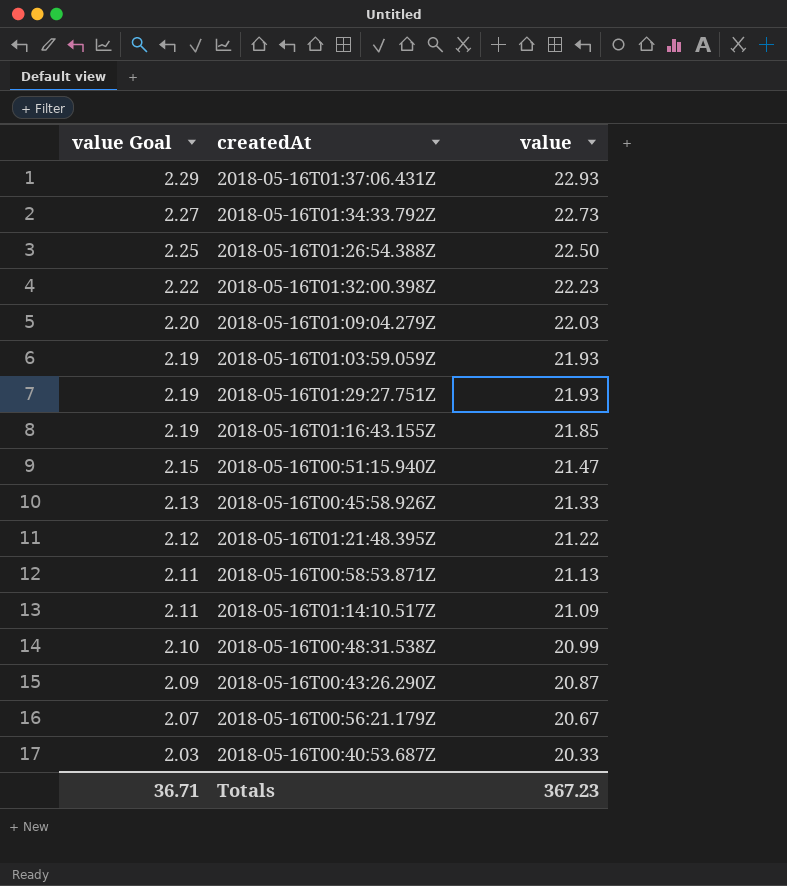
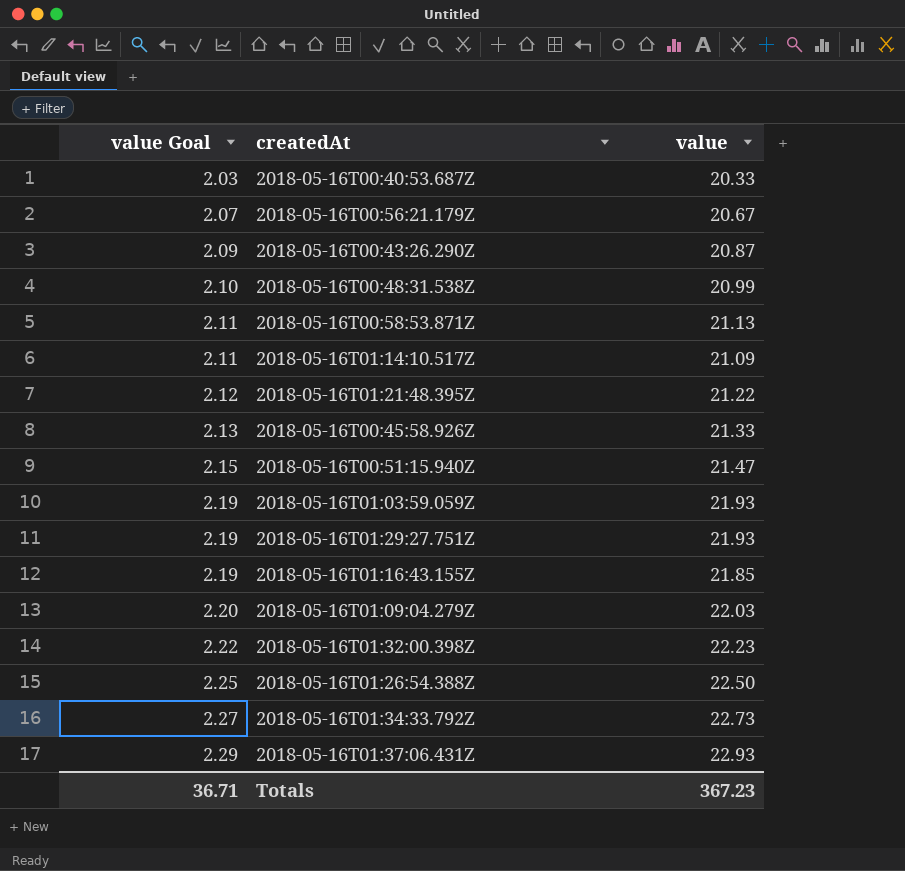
row order: value Goal descending -> value Goal ascending

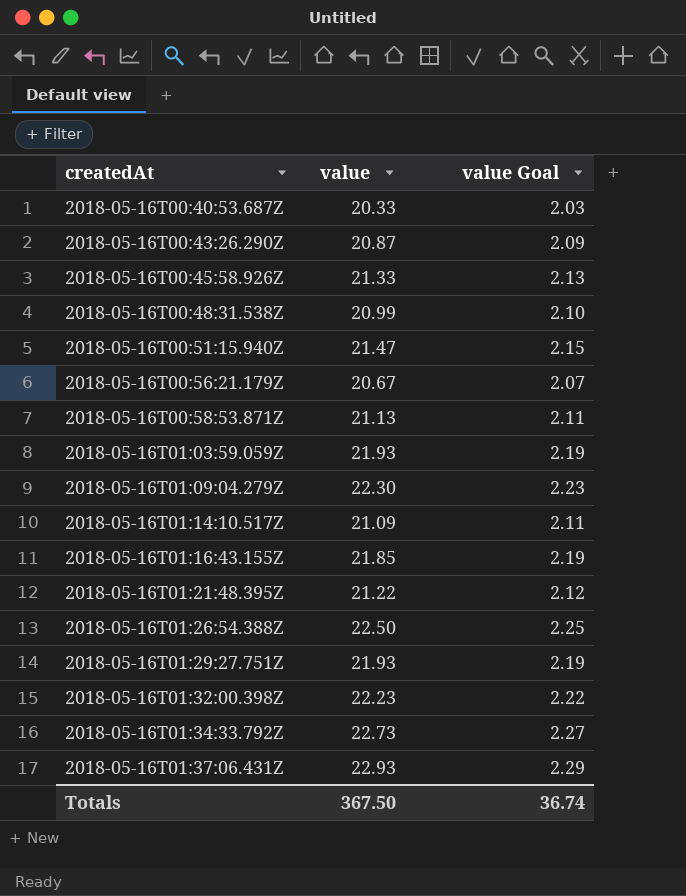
row order: value Goal ascending -> createdAt ascending
column value Goal | position: 1 -> 3
2018-05-16T01:09:04.279Z | value: 22.03 -> 22.30
2018-05-16T01:09:04.279Z | value Goal: 2.20 -> 2.23
Totals | value: 367.23 -> 367.50
Totals | value Goal: 36.71 -> 36.74

